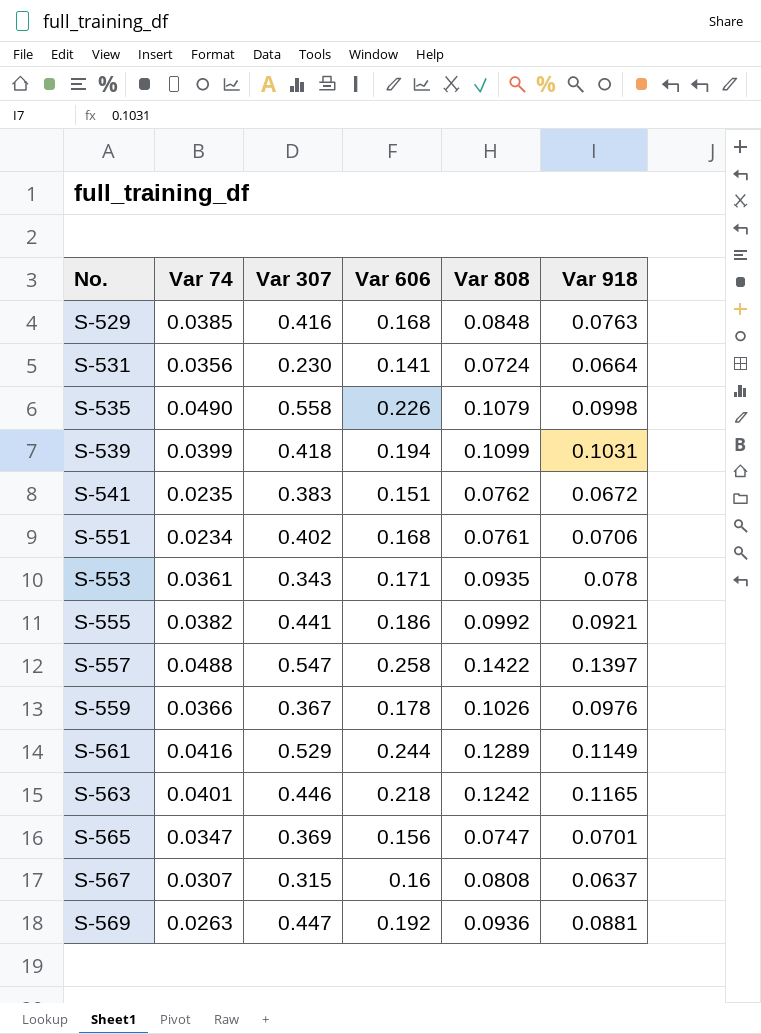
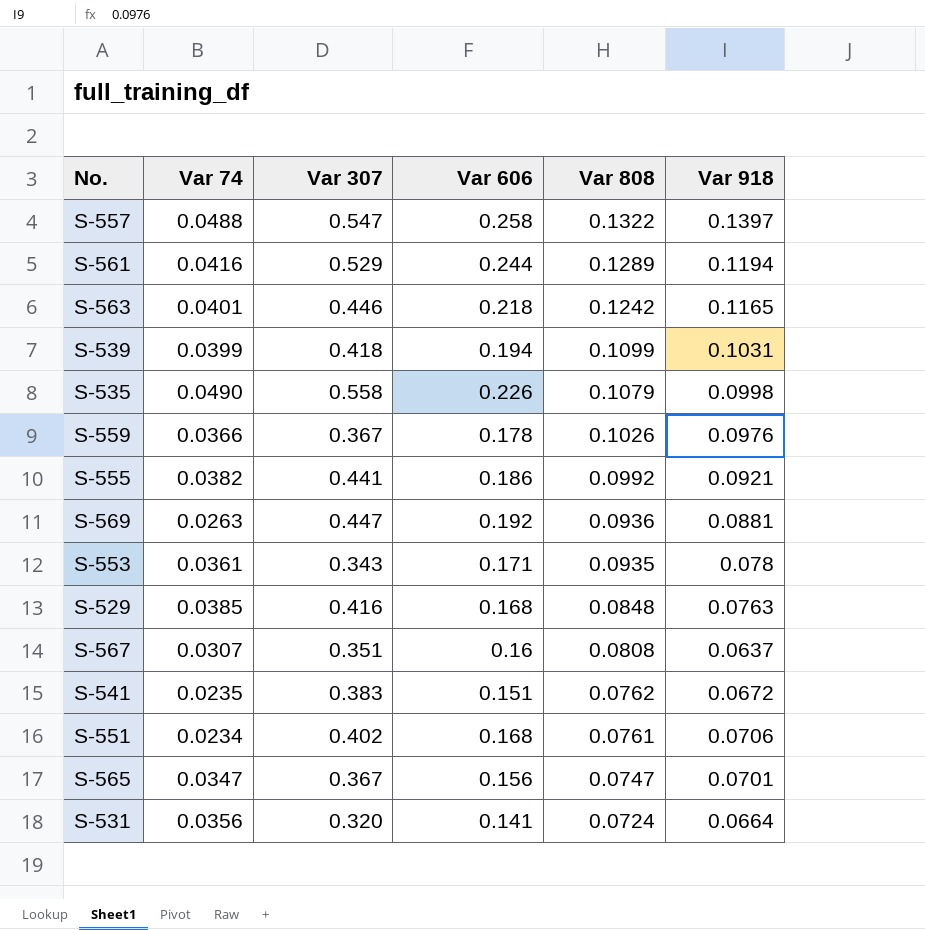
row order: No. ascending -> Var 808 descending
S-557 | Var 808: 0.1422 -> 0.1322
S-561 | Var 918: 0.1149 -> 0.1194
S-567 | Var 307: 0.315 -> 0.351
S-565 | Var 307: 0.369 -> 0.367
S-531 | Var 307: 0.230 -> 0.320

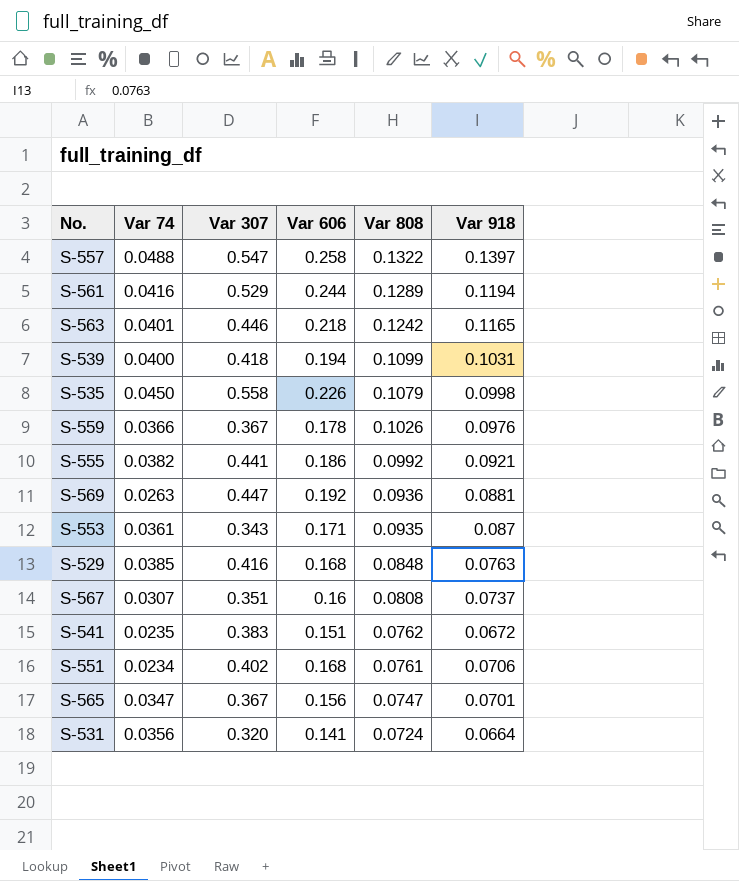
S-539 | Var 74: 0.0399 -> 0.0400
S-535 | Var 74: 0.0490 -> 0.0450
S-553 | Var 918: 0.078 -> 0.087
S-567 | Var 918: 0.0637 -> 0.0737

